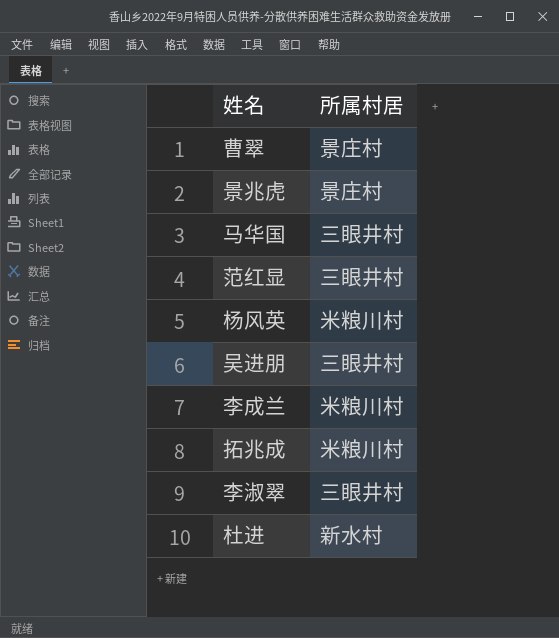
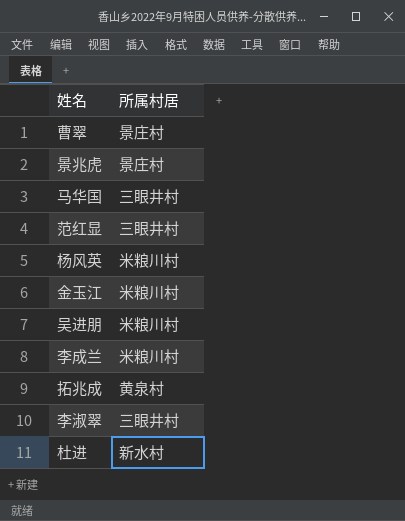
row 金玉江: none -> 米粮川村
吴进朋 | 所属村居: 三眼井村 -> 米粮川村
拓兆成 | 所属村居: 米粮川村 -> 黄泉村

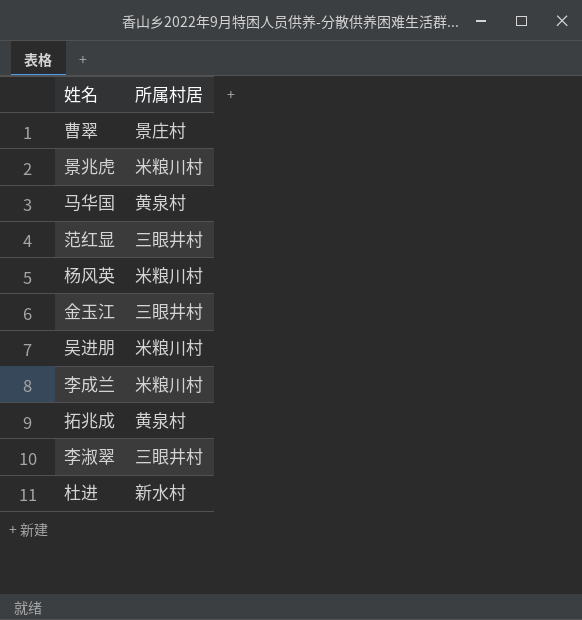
景兆虎 | 所属村居: 景庄村 -> 米粮川村
马华国 | 所属村居: 三眼井村 -> 黄泉村
金玉江 | 所属村居: 米粮川村 -> 三眼井村

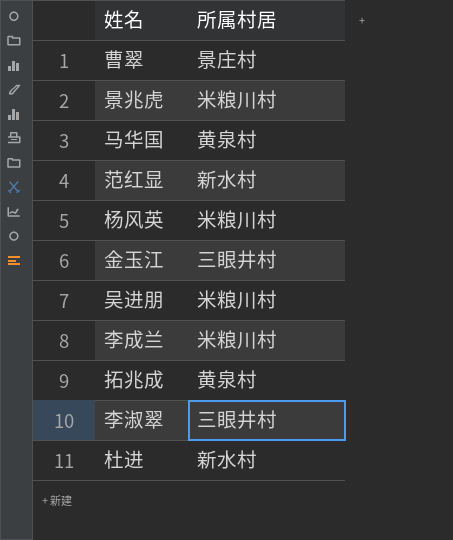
范红显 | 所属村居: 三眼井村 -> 新水村

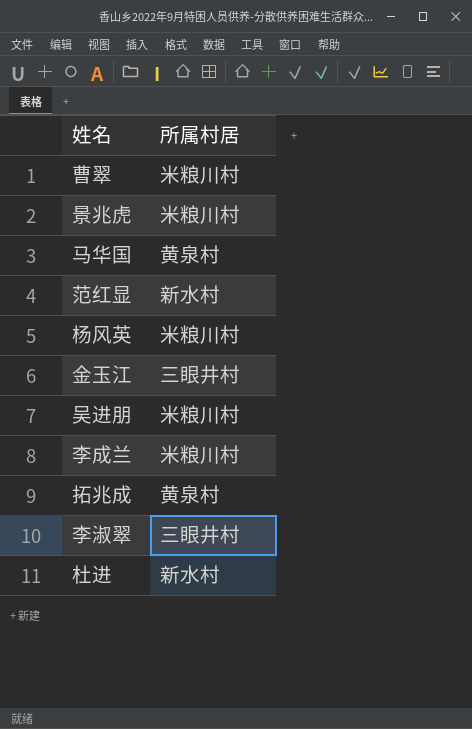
曹翠 | 所属村居: 景庄村 -> 米粮川村

